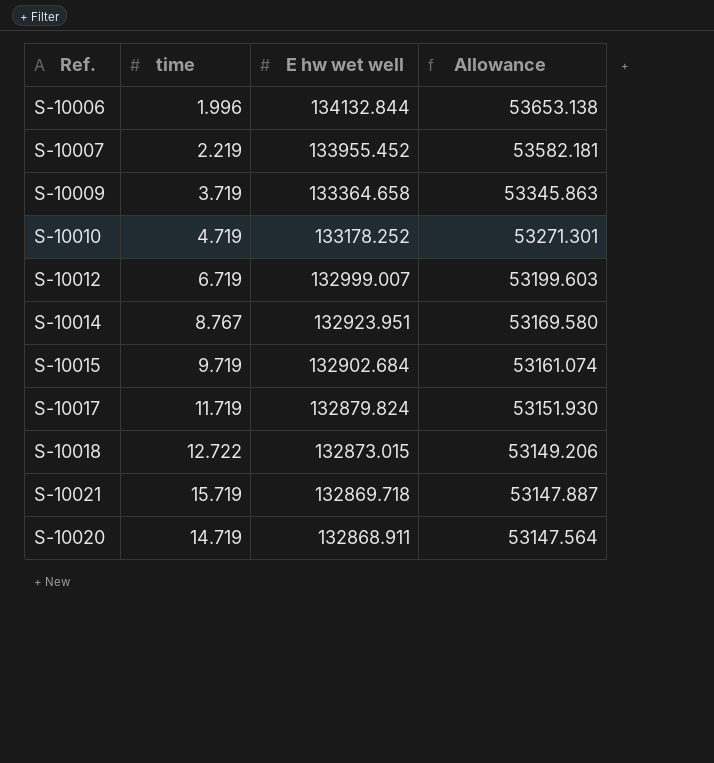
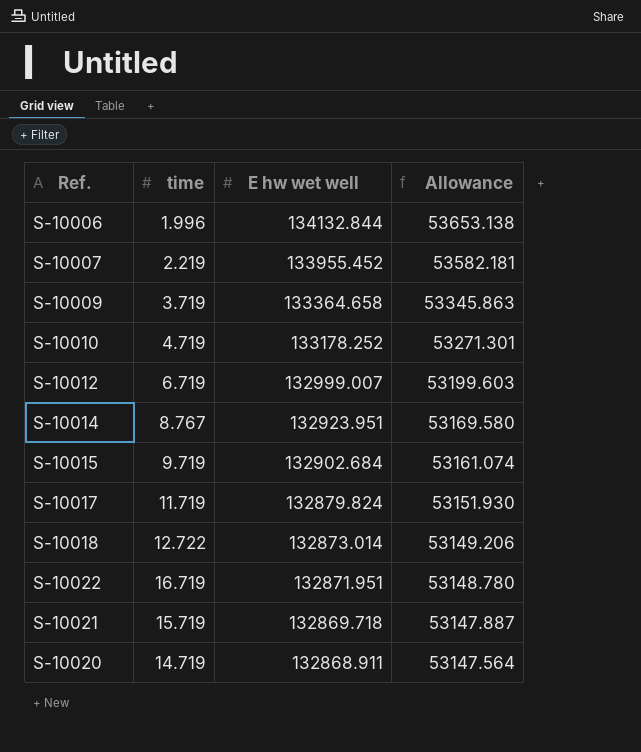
S-10018 | E hw wet well: 132873.015 -> 132873.014
row S-10022: none -> 16.719 | 132871.951 | 53148.780

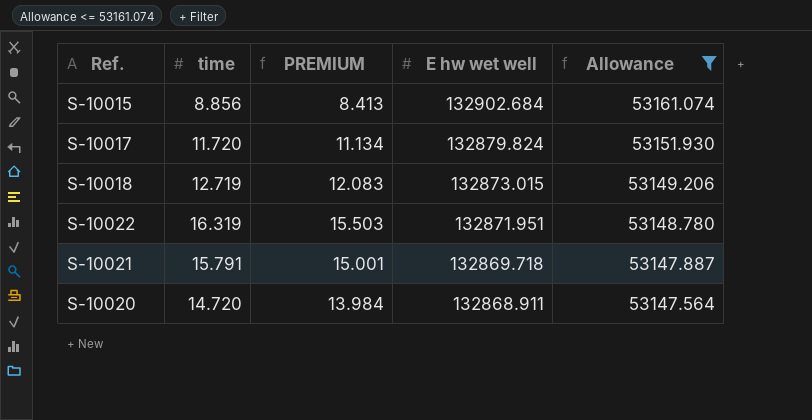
filter: none -> Allowance <= 53161.074
column PREMIUM | formula: none -> [time] * 0.95
S-10015 | time: 9.719 -> 8.856
S-10017 | time: 11.719 -> 11.720
S-10018 | time: 12.722 -> 12.719
S-10018 | E hw wet well: 132873.014 -> 132873.015
S-10022 | time: 16.719 -> 16.319
S-10021 | time: 15.719 -> 15.791
S-10020 | time: 14.719 -> 14.720

